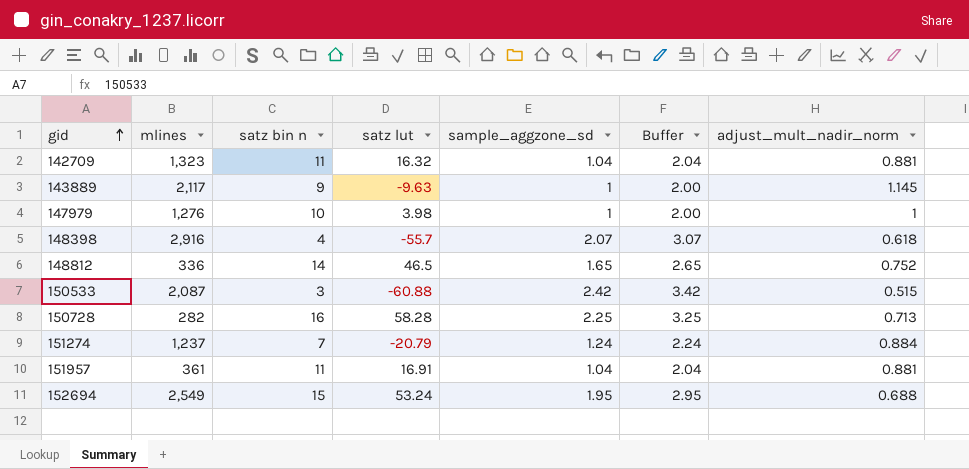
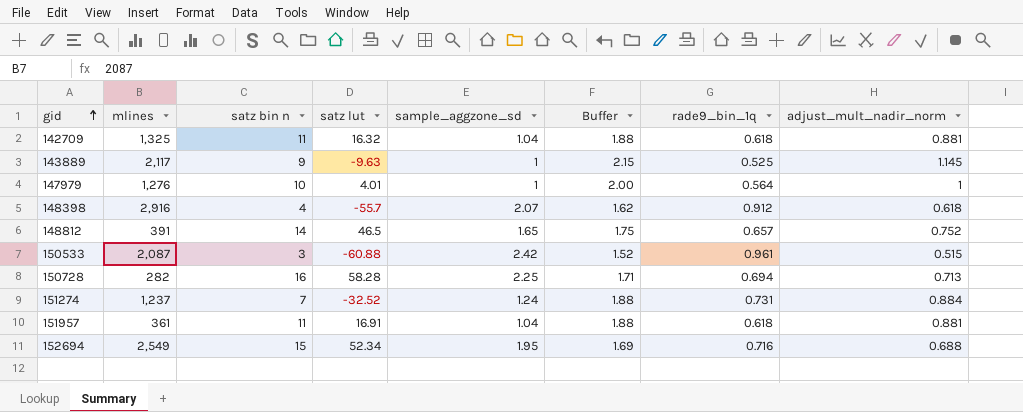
column Buffer | formula: [sample_aggzone_sd] + 1 -> [adjust_mult_nadir_norm] + 1
column rade9_bin_1q | position: none -> 7
142709 | mlines: 1,323 -> 1,325
147979 | satz lut: 3.98 -> 4.01
148812 | mlines: 336 -> 391
151274 | satz lut: -20.79 -> -32.52
152694 | satz lut: 53.24 -> 52.34

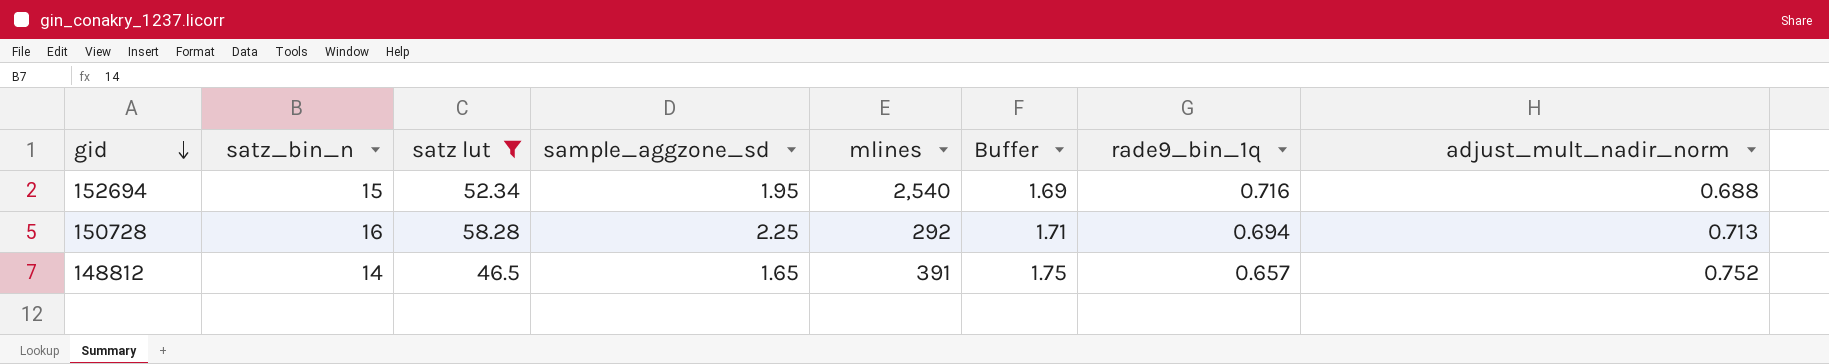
filter: none -> satz lut >= 46.5
row order: gid ascending -> gid descending
column name: satz bin n -> satz_bin_n
column mlines | position: 2 -> 5
152694 | mlines: 2,549 -> 2,540
150728 | mlines: 282 -> 292

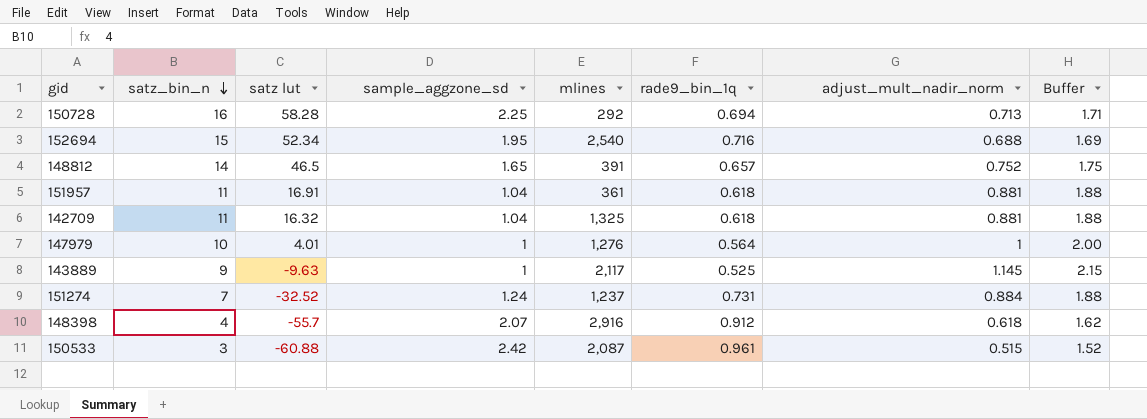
filter: satz lut >= 46.5 -> none
row order: gid descending -> satz_bin_n descending
column Buffer | position: 6 -> 8

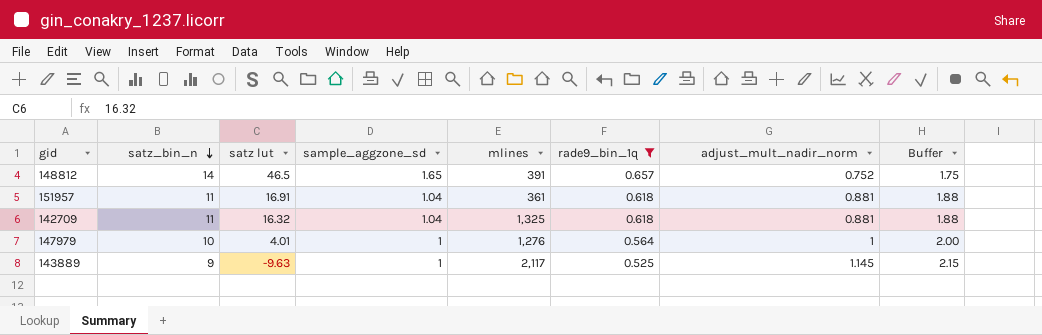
filter: none -> rade9_bin_1q <= 0.657

